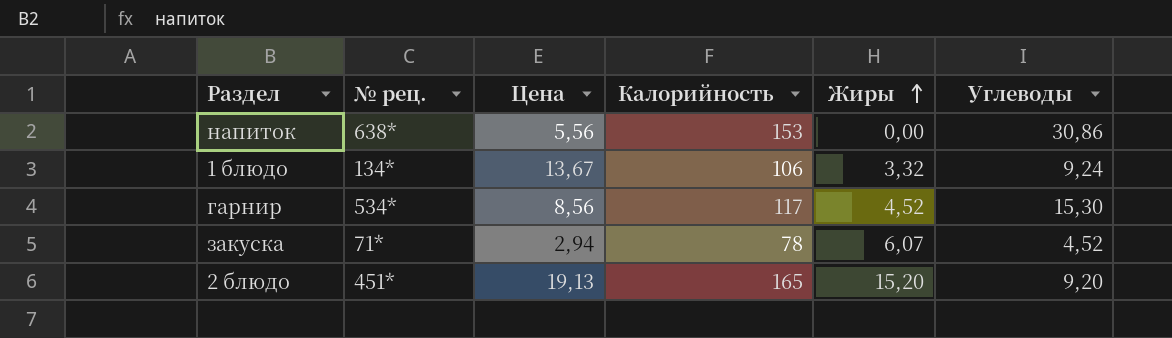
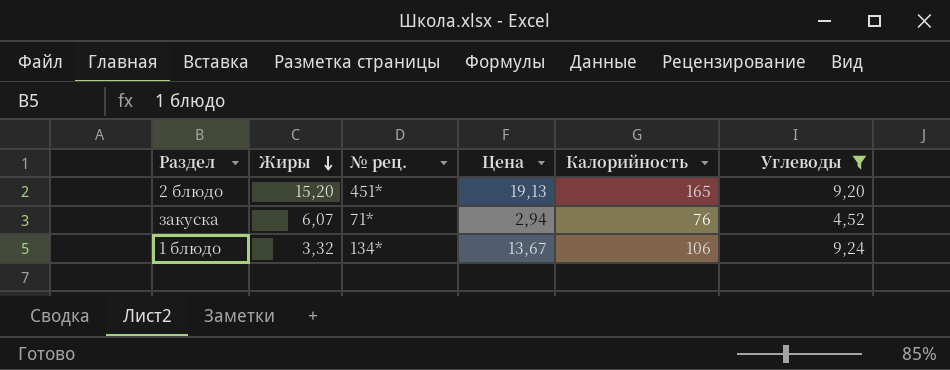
filter: none -> Углеводы <= 9,24
row order: Жиры ascending -> Жиры descending
column Жиры | position: 5 -> 2
закуска | Калорийность: 78 -> 76

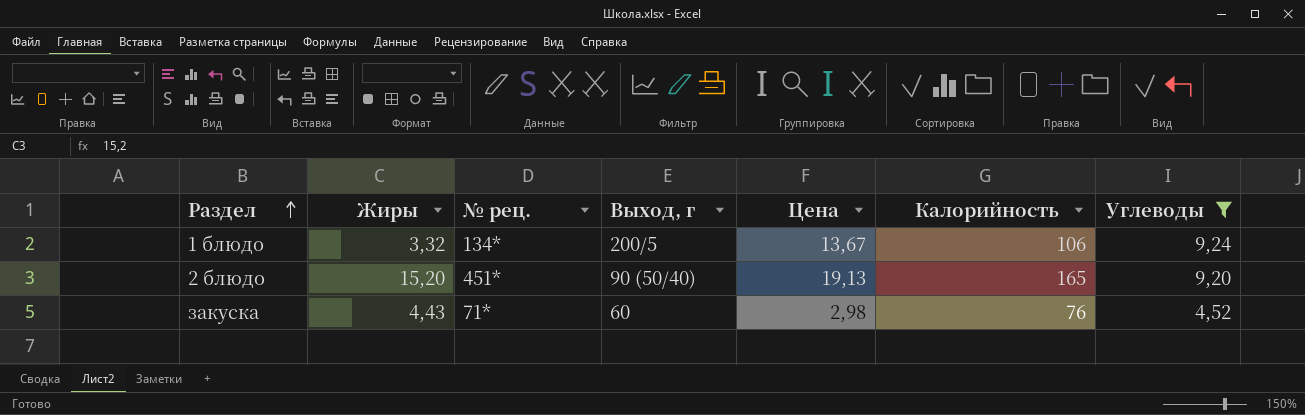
row order: Жиры descending -> Раздел ascending
column Выход, г | position: none -> 4
закуска | Жиры: 6,07 -> 4,43
закуска | Цена: 2,94 -> 2,98

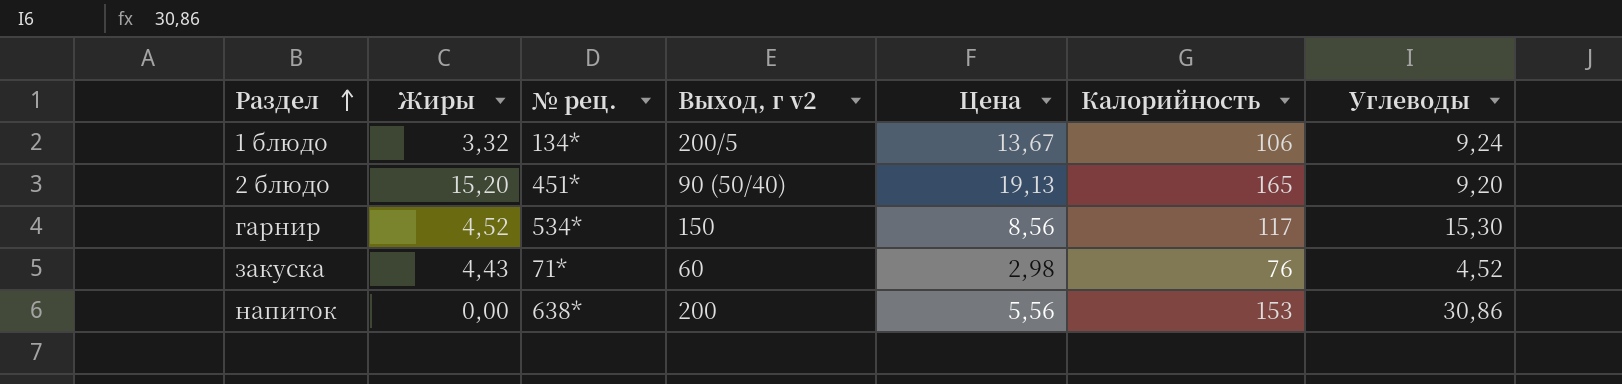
filter: Углеводы <= 9,24 -> none
column name: Выход, г -> Выход, г v2

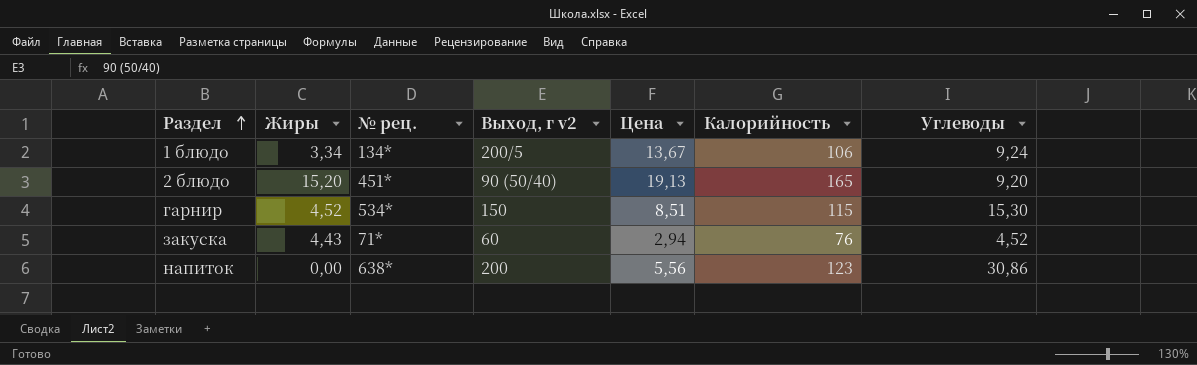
1 блюдо | Жиры: 3,32 -> 3,34
гарнир | Цена: 8,56 -> 8,51
гарнир | Калорийность: 117 -> 115
закуска | Цена: 2,98 -> 2,94
напиток | Калорийность: 153 -> 123

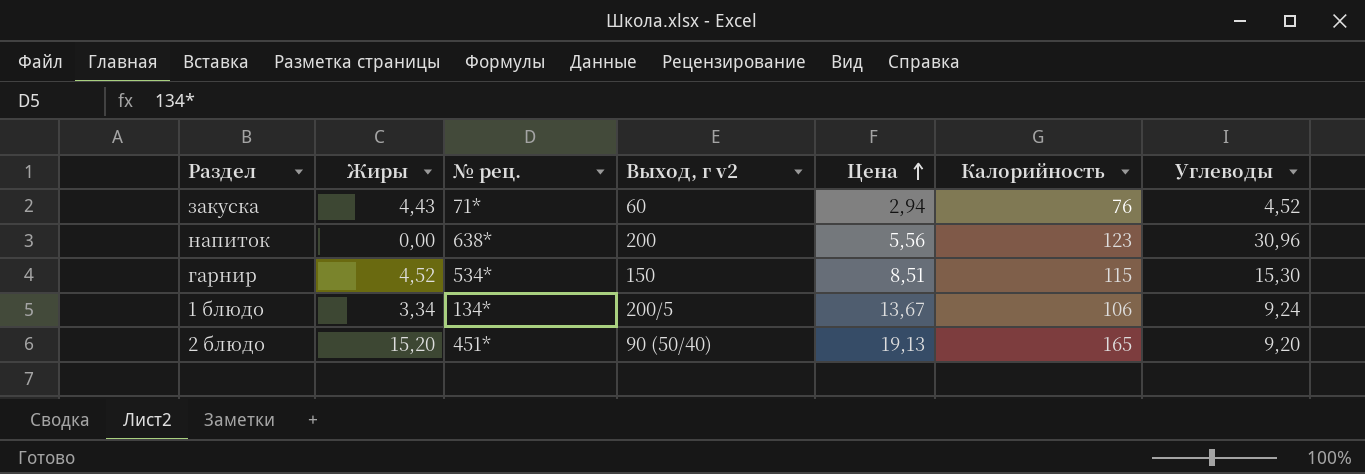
row order: Раздел ascending -> Цена ascending
напиток | Углеводы: 30,86 -> 30,96

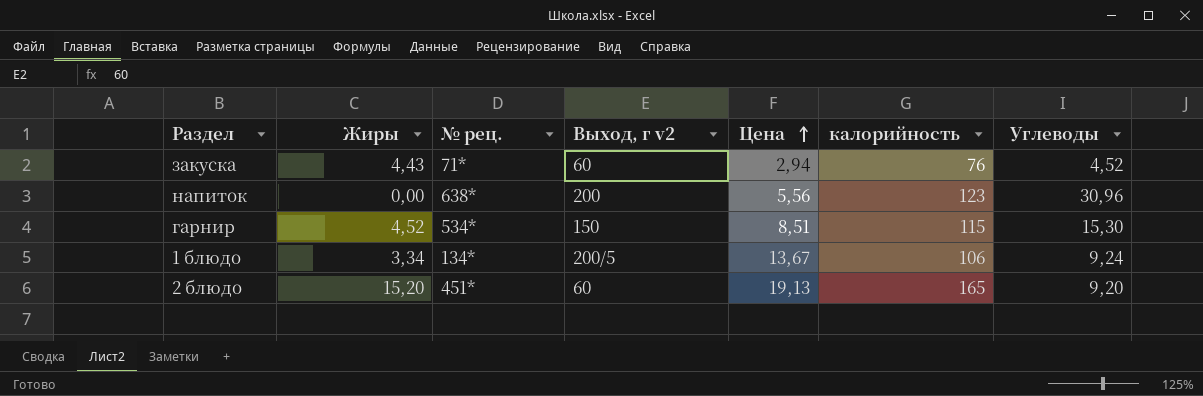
column name: Калорийность -> калорийность
2 блюдо | Выход, г v2: 90 (50/40) -> 60

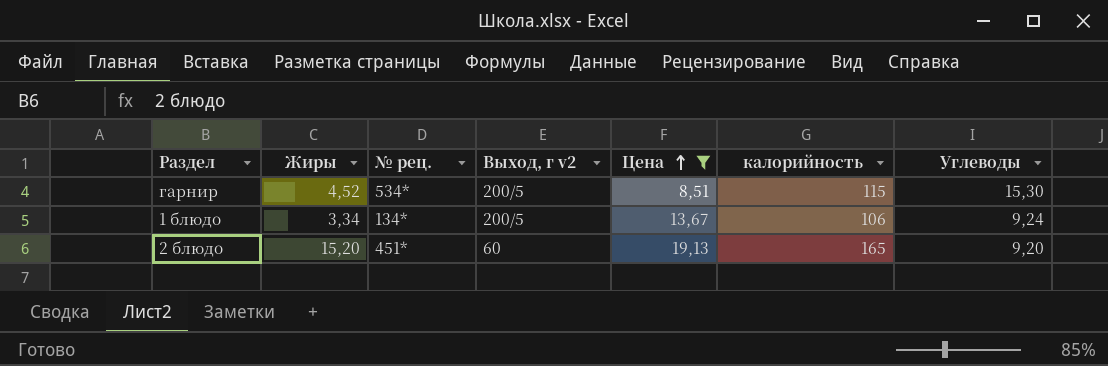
filter: none -> Цена >= 8,51
гарнир | Выход, г v2: 150 -> 200/5

